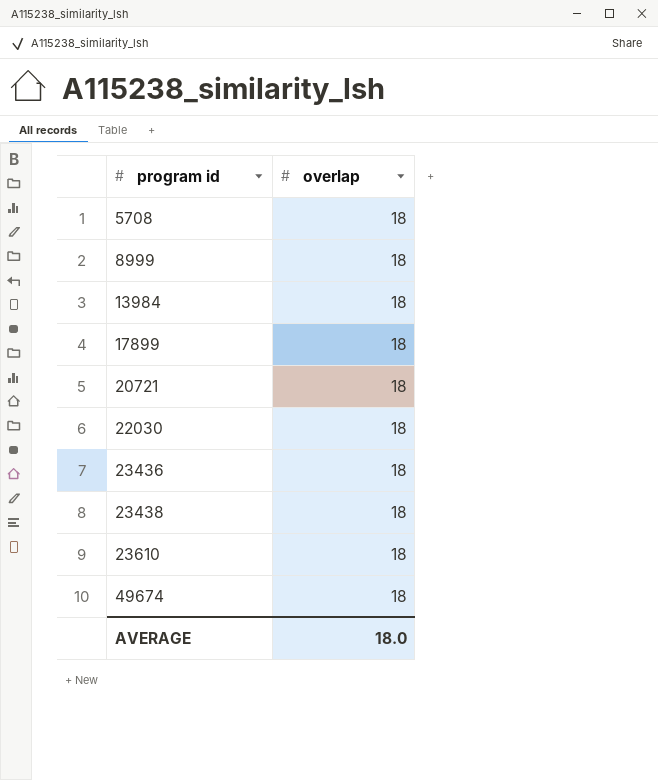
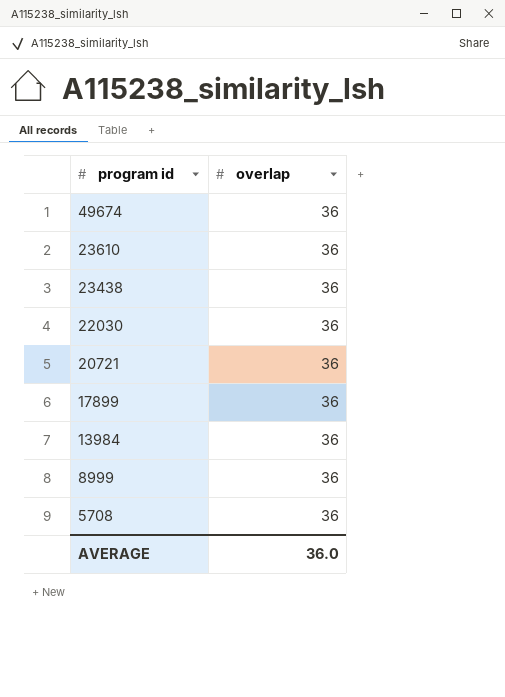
row order: program id ascending -> program id descending
row 23436: 18 -> none
49674 | overlap: 18 -> 36
23610 | overlap: 18 -> 36
23438 | overlap: 18 -> 36
22030 | overlap: 18 -> 36
20721 | overlap: 18 -> 36
17899 | overlap: 18 -> 36
13984 | overlap: 18 -> 36
8999 | overlap: 18 -> 36
5708 | overlap: 18 -> 36
AVERAGE | overlap: 18.0 -> 36.0

